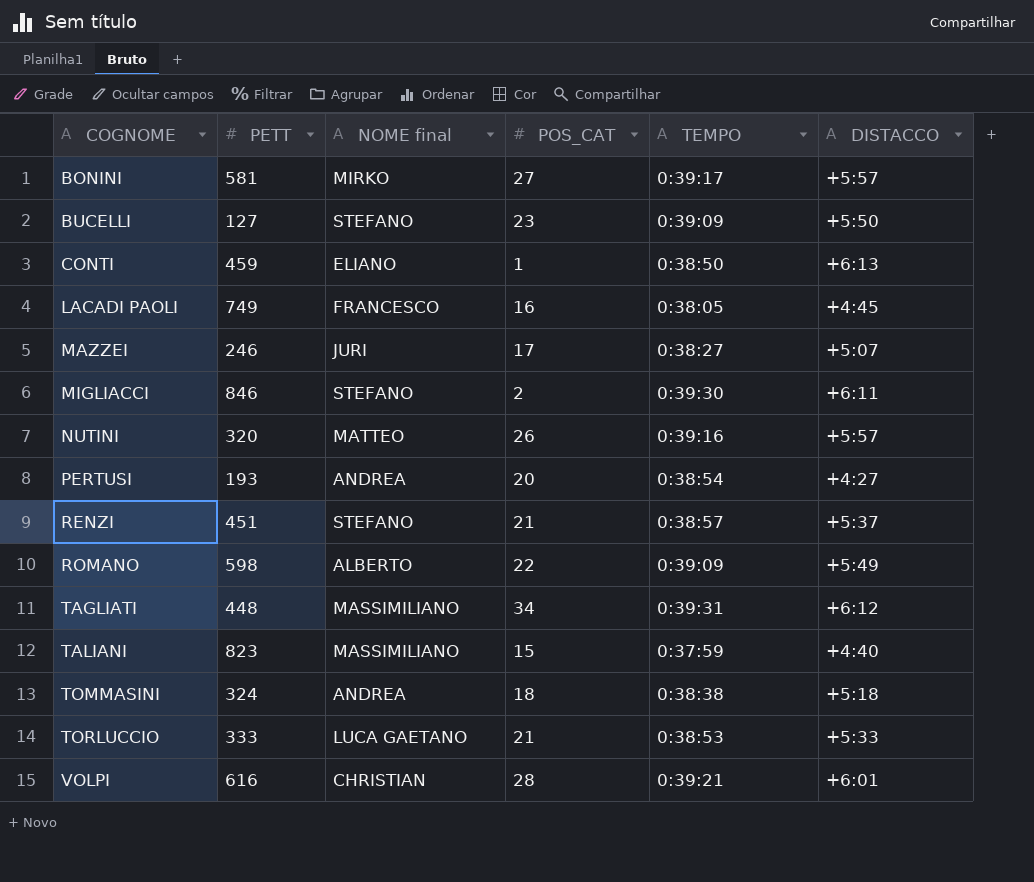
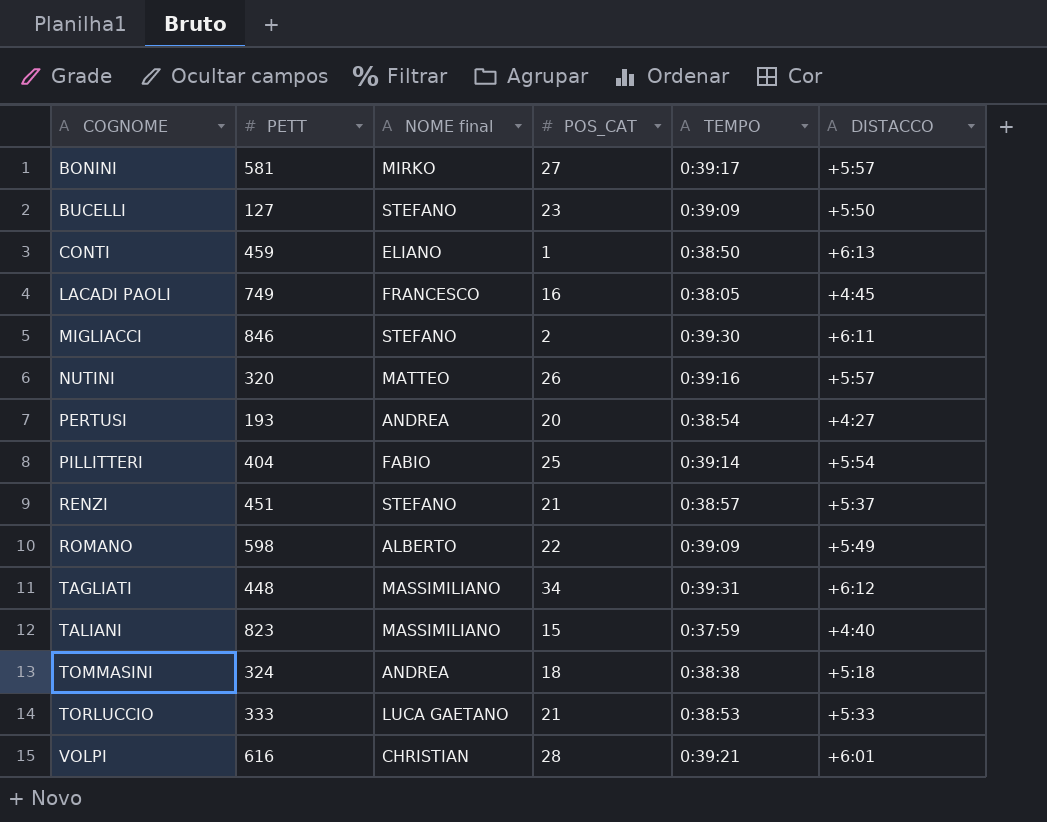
row MAZZEI: 246 | JURI | 17 | 0:38:27 | +5:07 -> none
row PILLITTERI: none -> 404 | FABIO | 25 | 0:39:14 | +5:54

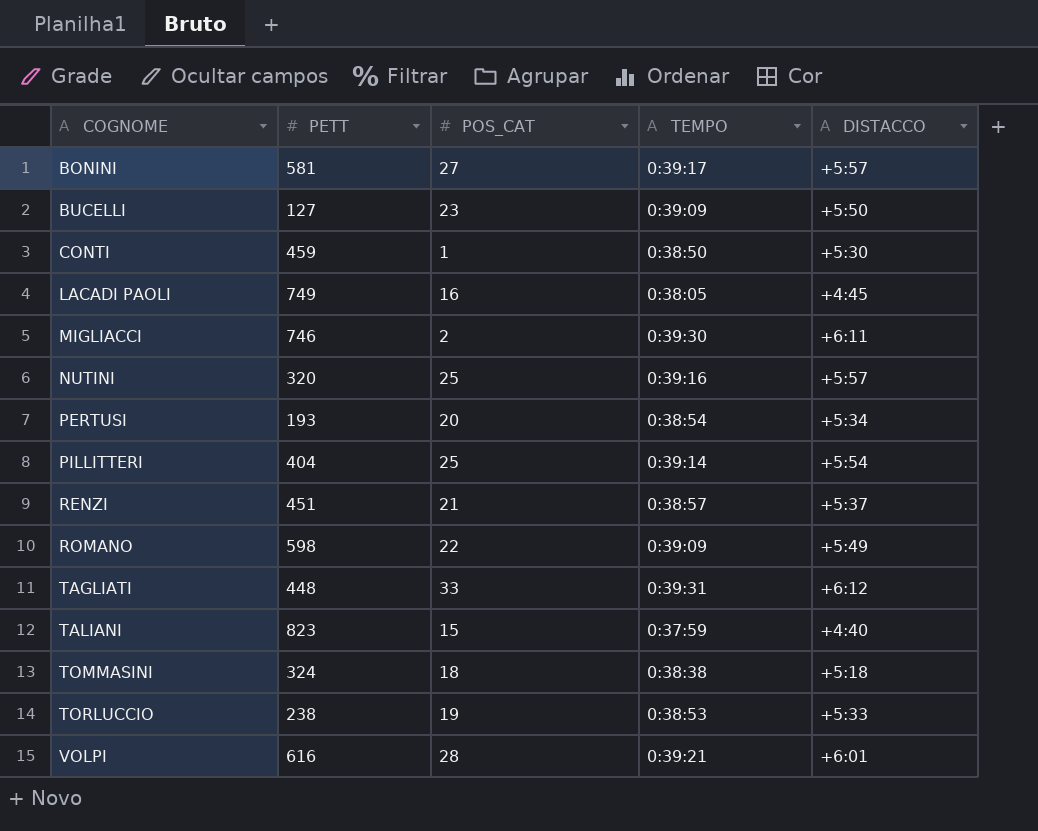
column NOME final | position: 3 -> none
CONTI | DISTACCO: +6:13 -> +5:30
MIGLIACCI | PETT: 846 -> 746
NUTINI | POS_CAT: 26 -> 25
PERTUSI | DISTACCO: +4:27 -> +5:34
TAGLIATI | POS_CAT: 34 -> 33
TORLUCCIO | PETT: 333 -> 238
TORLUCCIO | POS_CAT: 21 -> 19

